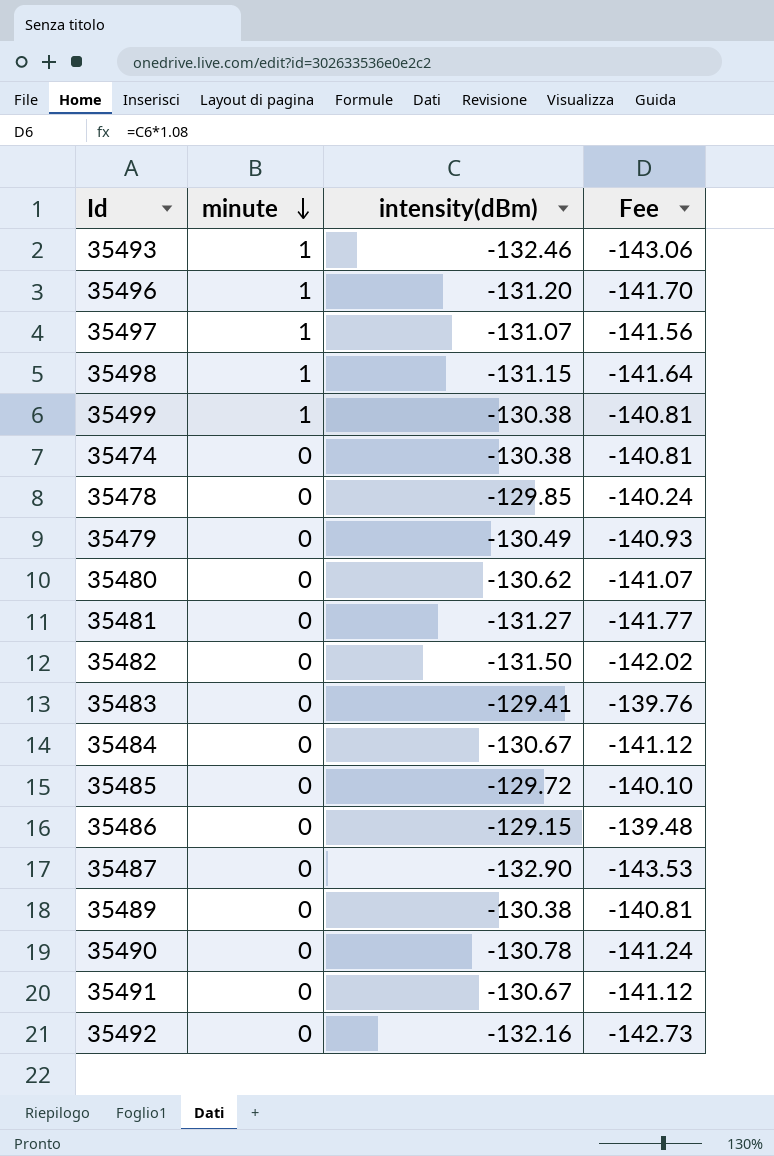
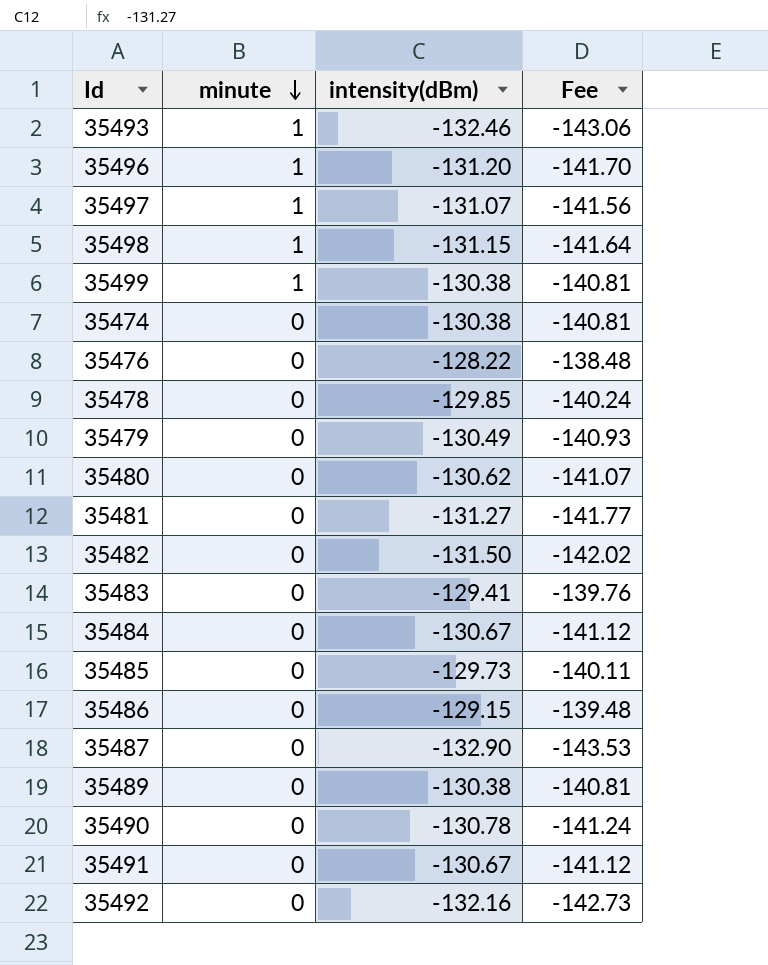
row 35476: none -> 0 | -128.22 | -138.48
35485 | intensity(dBm): -129.72 -> -129.73
35485 | Fee: -140.10 -> -140.11

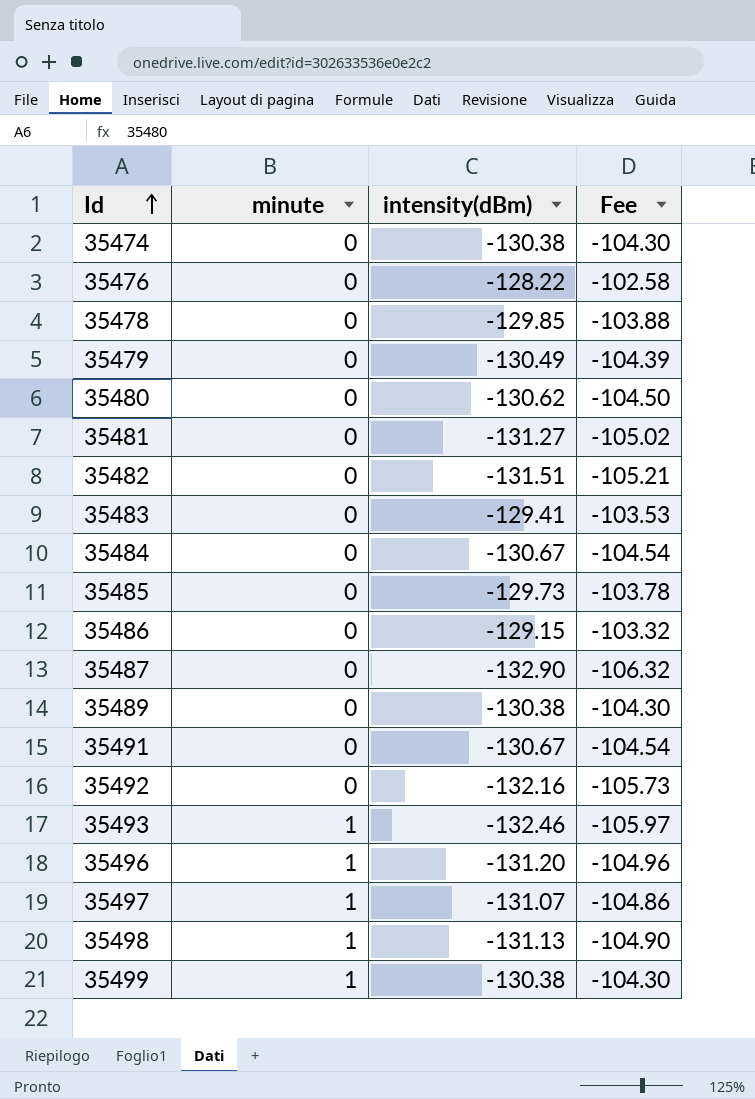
row order: minute descending -> Id ascending
column Fee | formula: [intensity(dBm)] * 1.08 -> [intensity(dBm)] * 0.8
row 35490: 0 | -130.78 | -141.24 -> none
35482 | intensity(dBm): -131.50 -> -131.51
35498 | intensity(dBm): -131.15 -> -131.13

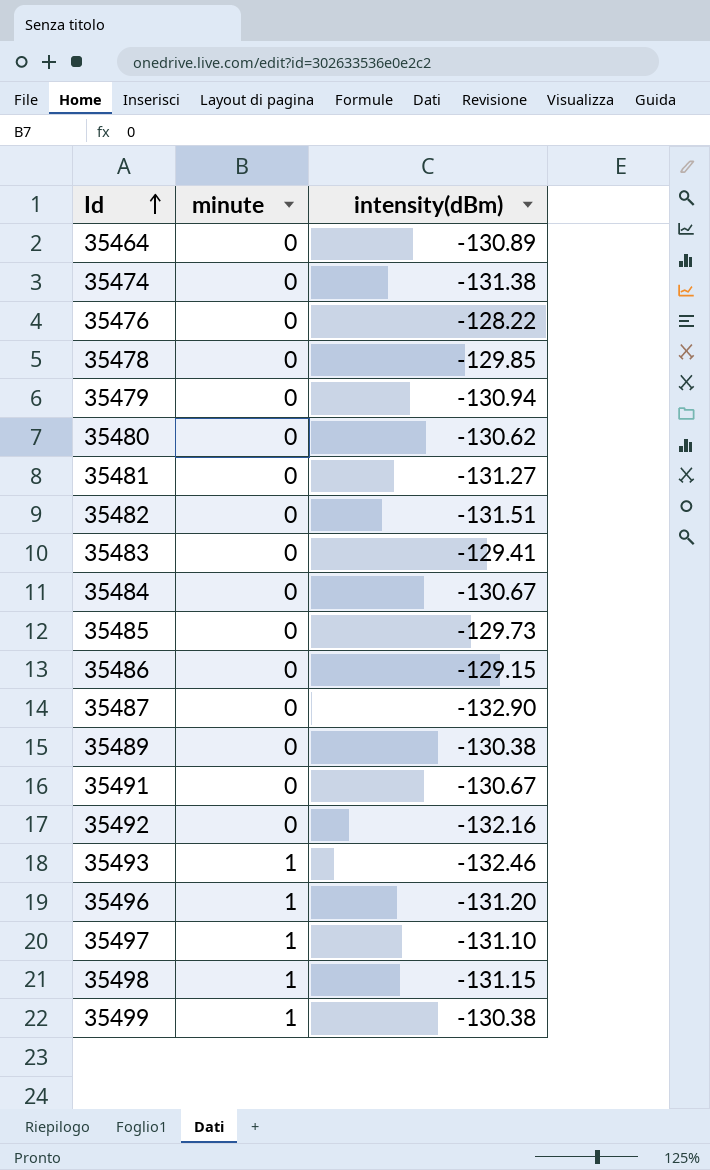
column Fee | formula: [intensity(dBm)] * 0.8 -> none
row 35464: none -> 0 | -130.89
35474 | intensity(dBm): -130.38 -> -131.38
35479 | intensity(dBm): -130.49 -> -130.94
35497 | intensity(dBm): -131.07 -> -131.10
35498 | intensity(dBm): -131.13 -> -131.15

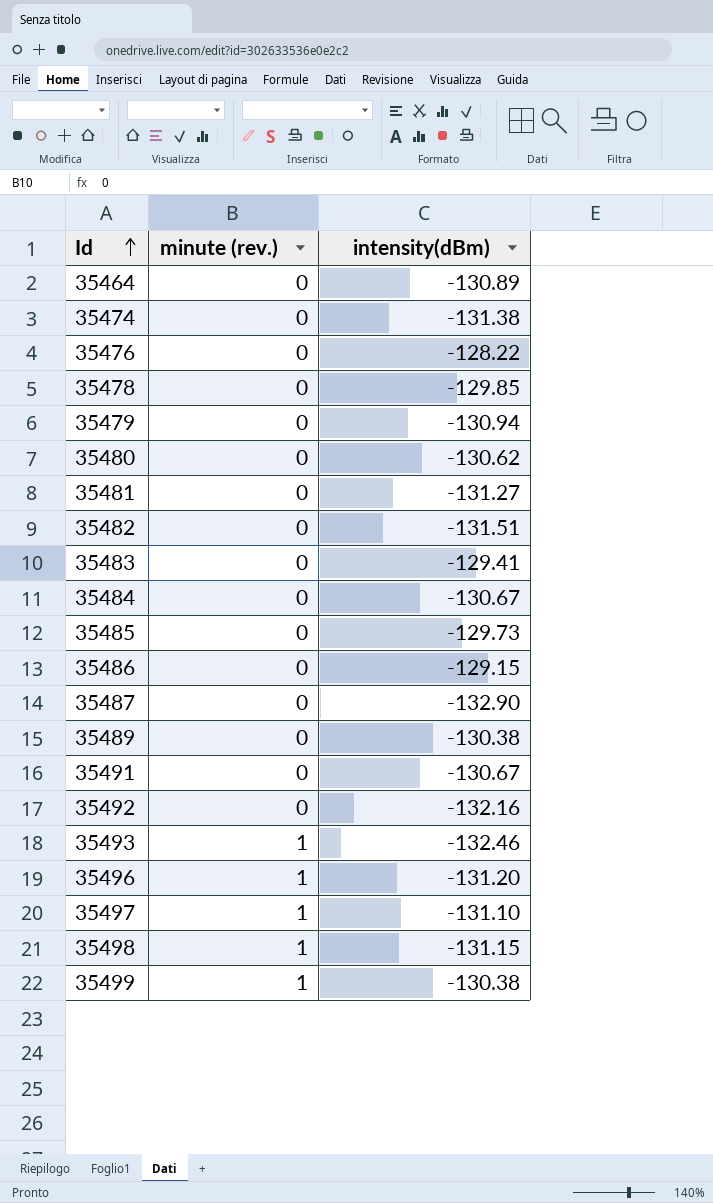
column name: minute -> minute (rev.)

